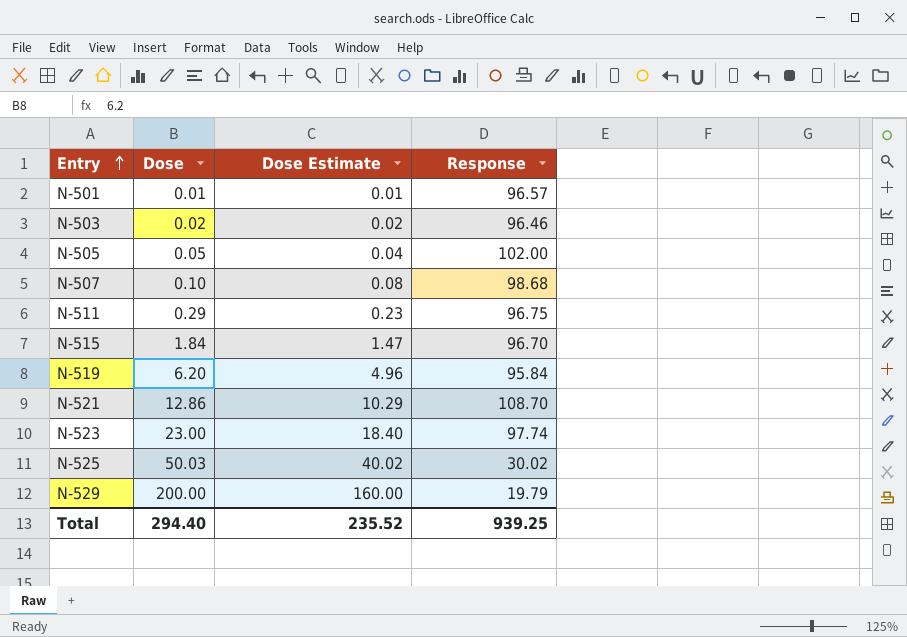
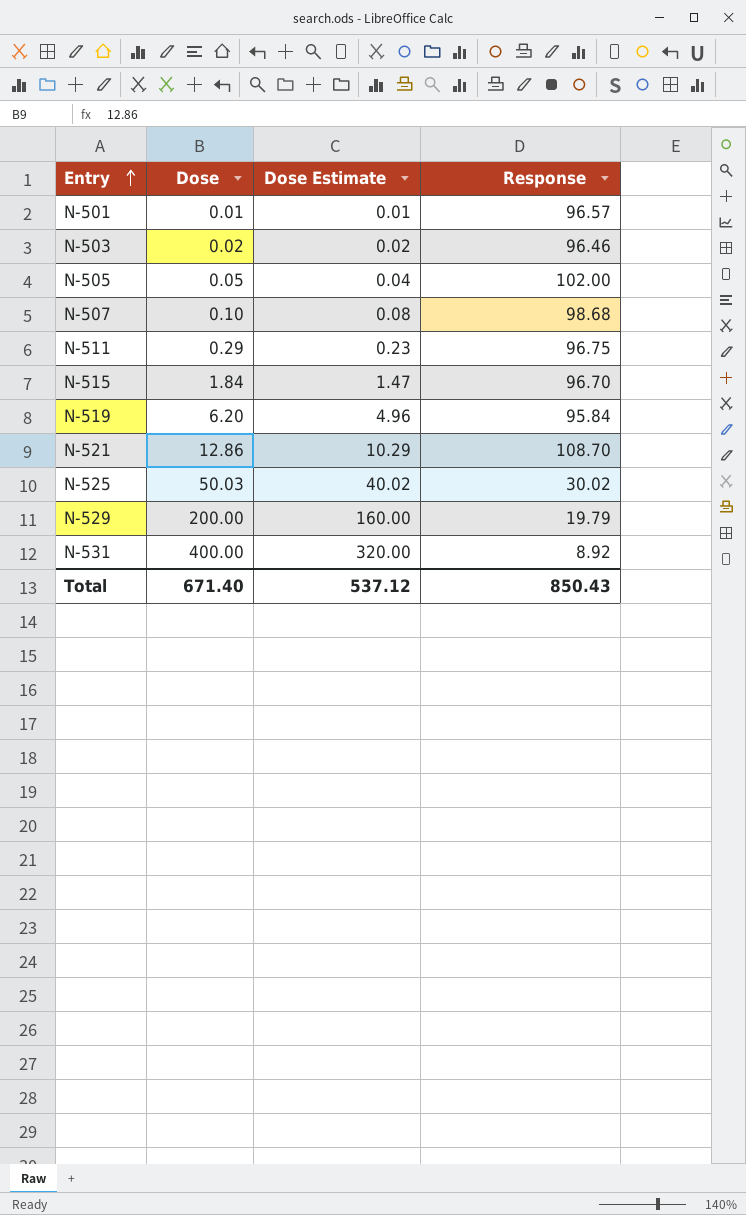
row N-523: 23.00 | 18.40 | 97.74 -> none
row N-531: none -> 400.00 | 320.00 | 8.92
Total | Dose: 294.40 -> 671.40
Total | Dose Estimate: 235.52 -> 537.12
Total | Response: 939.25 -> 850.43

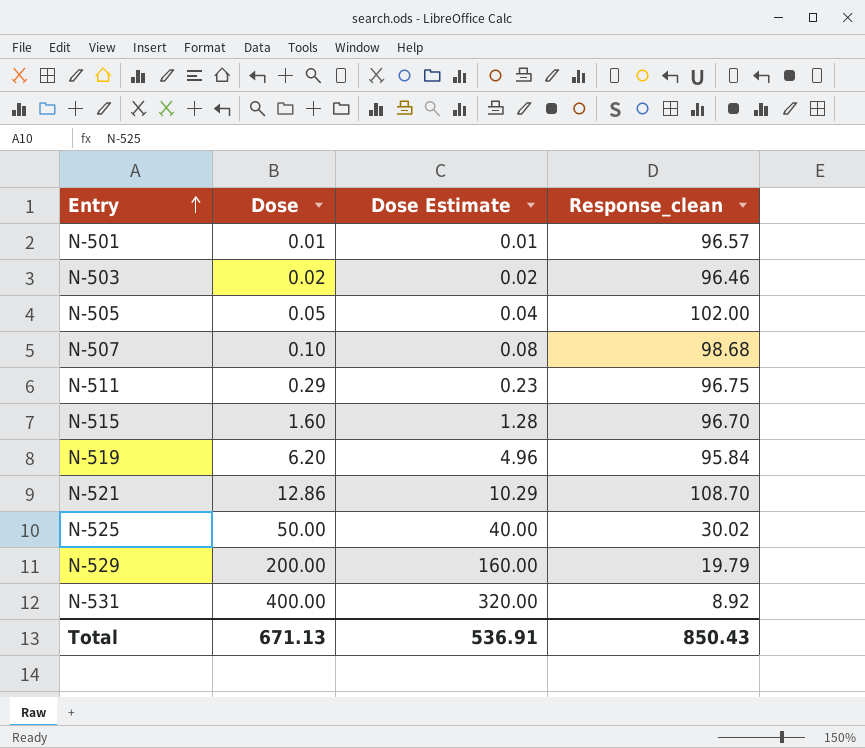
column name: Response -> Response_clean
N-515 | Dose: 1.84 -> 1.60
N-515 | Dose Estimate: 1.47 -> 1.28
N-525 | Dose: 50.03 -> 50.00
N-525 | Dose Estimate: 40.02 -> 40.00
Total | Dose: 671.40 -> 671.13
Total | Dose Estimate: 537.12 -> 536.91

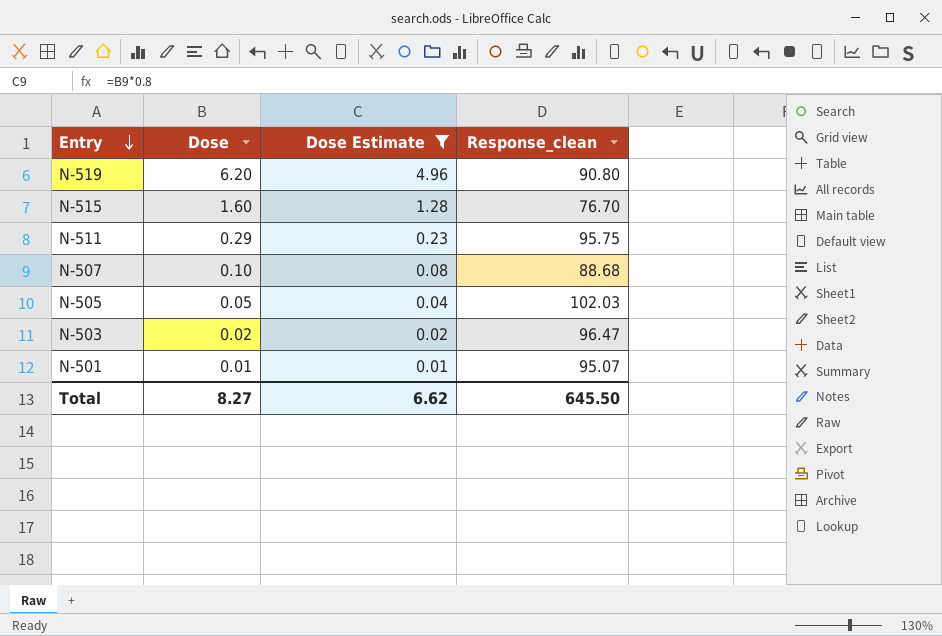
filter: none -> Dose Estimate <= 4.96
row order: Entry ascending -> Entry descending
N-519 | Response_clean: 95.84 -> 90.80
N-515 | Response_clean: 96.70 -> 76.70
N-511 | Response_clean: 96.75 -> 95.75
N-507 | Response_clean: 98.68 -> 88.68
N-505 | Response_clean: 102.00 -> 102.03
N-503 | Response_clean: 96.46 -> 96.47
N-501 | Response_clean: 96.57 -> 95.07
Total | Dose: 671.13 -> 8.27
Total | Dose Estimate: 536.91 -> 6.62
Total | Response_clean: 850.43 -> 645.50

